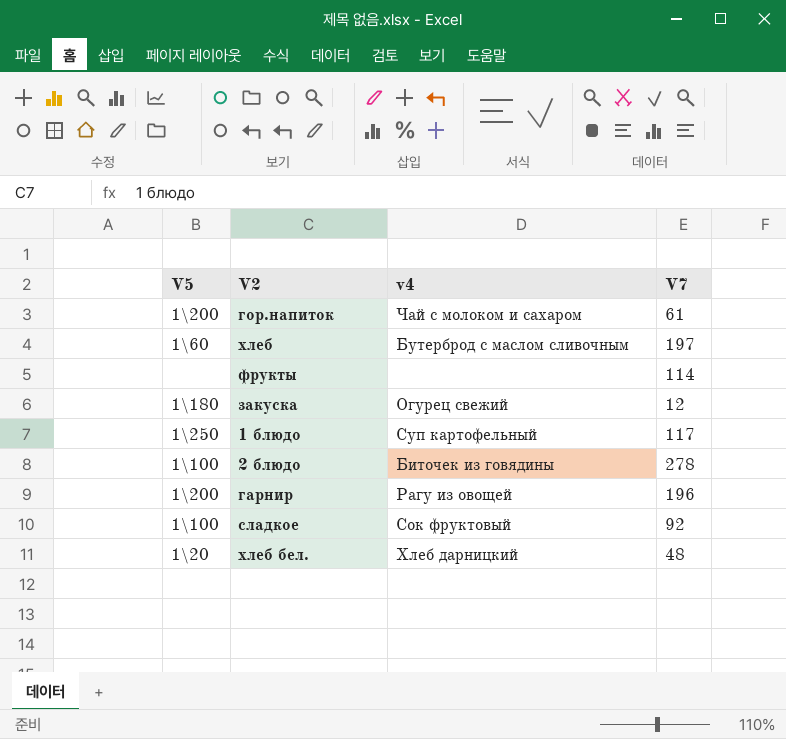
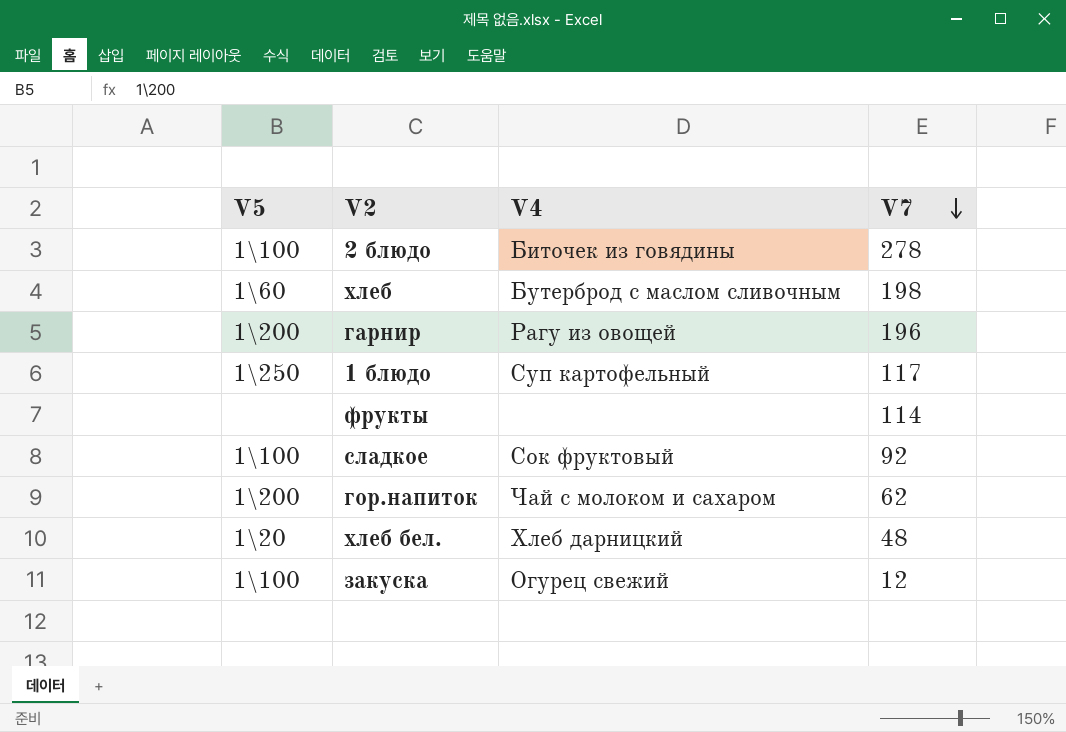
row order: none -> V7 descending
column name: v4 -> V4
хлеб | V7: 197 -> 198
гор.напиток | V7: 61 -> 62
закуска | V5: 1\180 -> 1\100

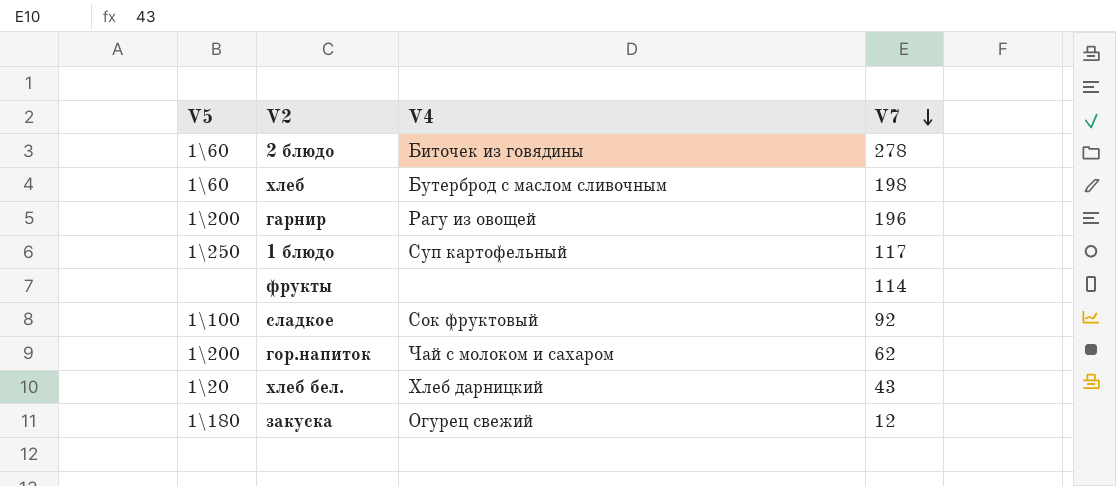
2 блюдо | V5: 1\100 -> 1\60
хлеб бел. | V7: 48 -> 43
закуска | V5: 1\100 -> 1\180

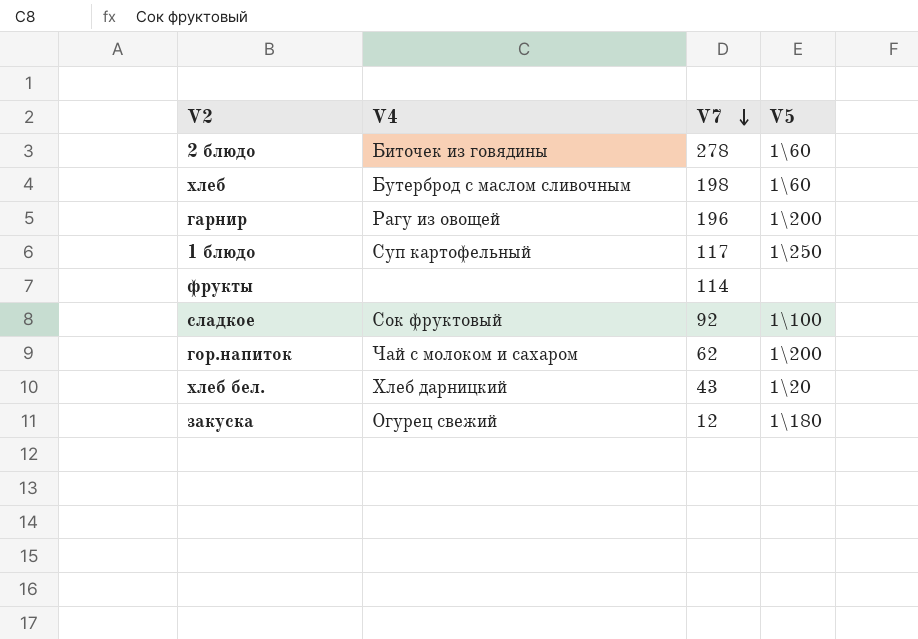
column V5 | position: 1 -> 4

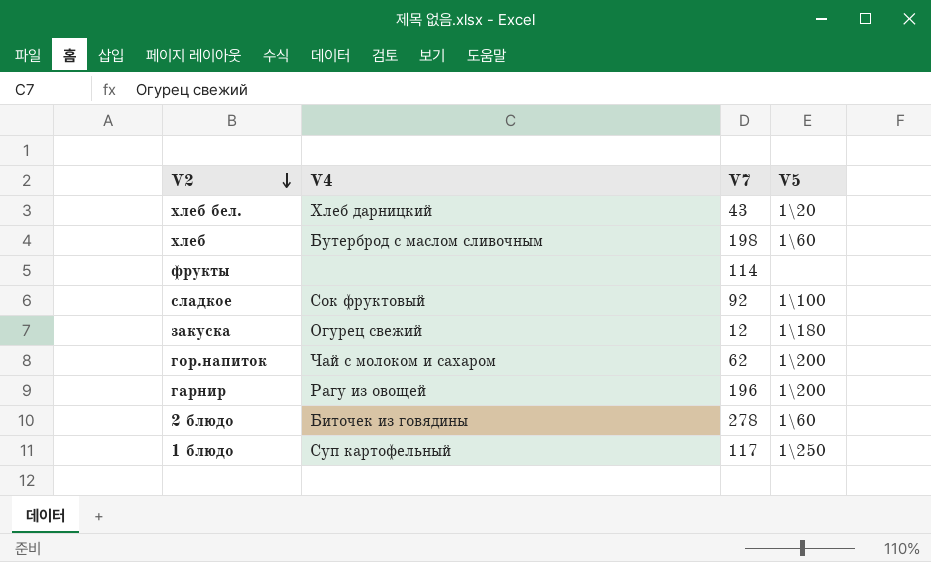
row order: V7 descending -> V2 descending

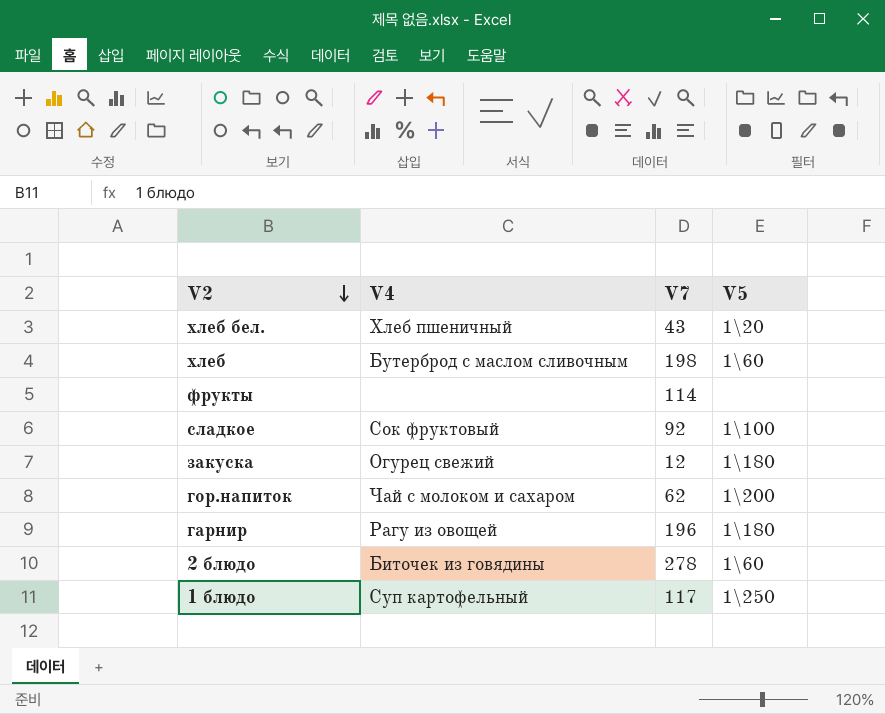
хлеб бел. | V4: Хлеб дарницкий -> Хлеб пшеничный
гарнир | V5: 1\200 -> 1\180

